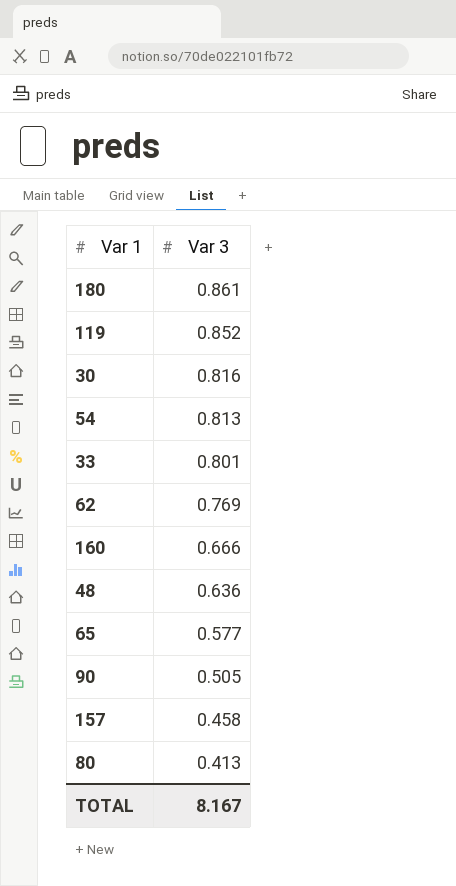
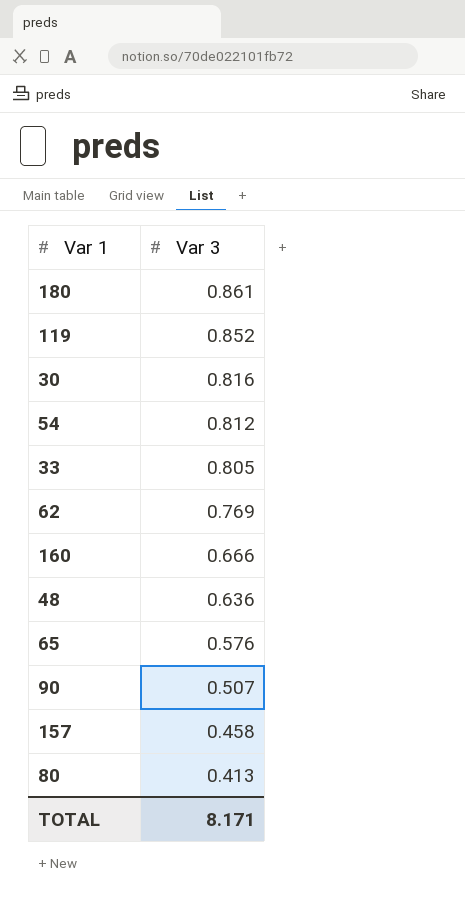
54 | Var 3: 0.813 -> 0.812
33 | Var 3: 0.801 -> 0.805
65 | Var 3: 0.577 -> 0.576
90 | Var 3: 0.505 -> 0.507
TOTAL | Var 3: 8.167 -> 8.171

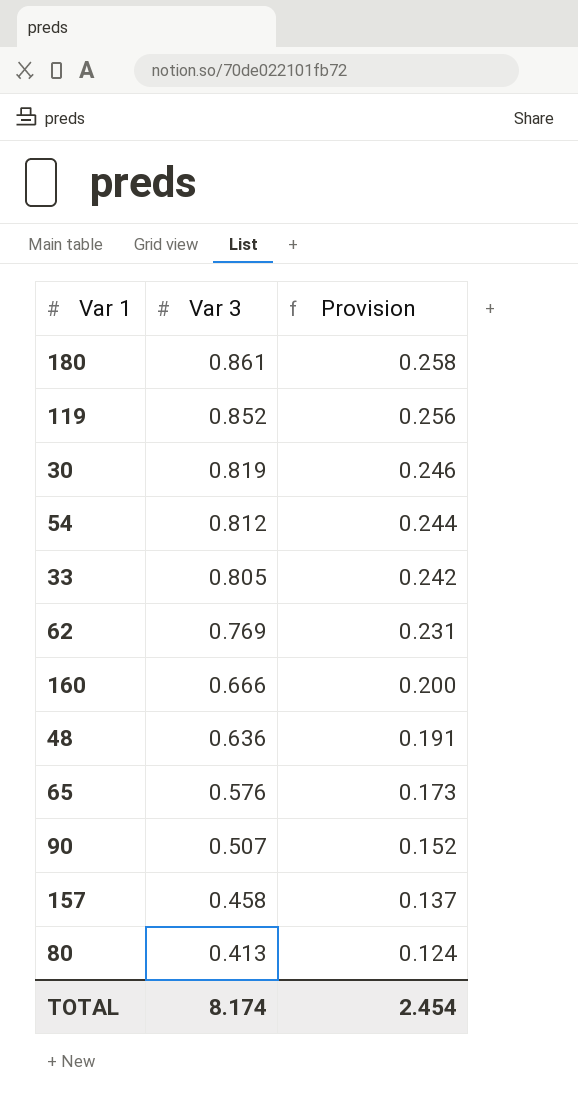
column Provision | formula: none -> [Var 3] * 0.3
30 | Var 3: 0.816 -> 0.819
TOTAL | Var 3: 8.171 -> 8.174

